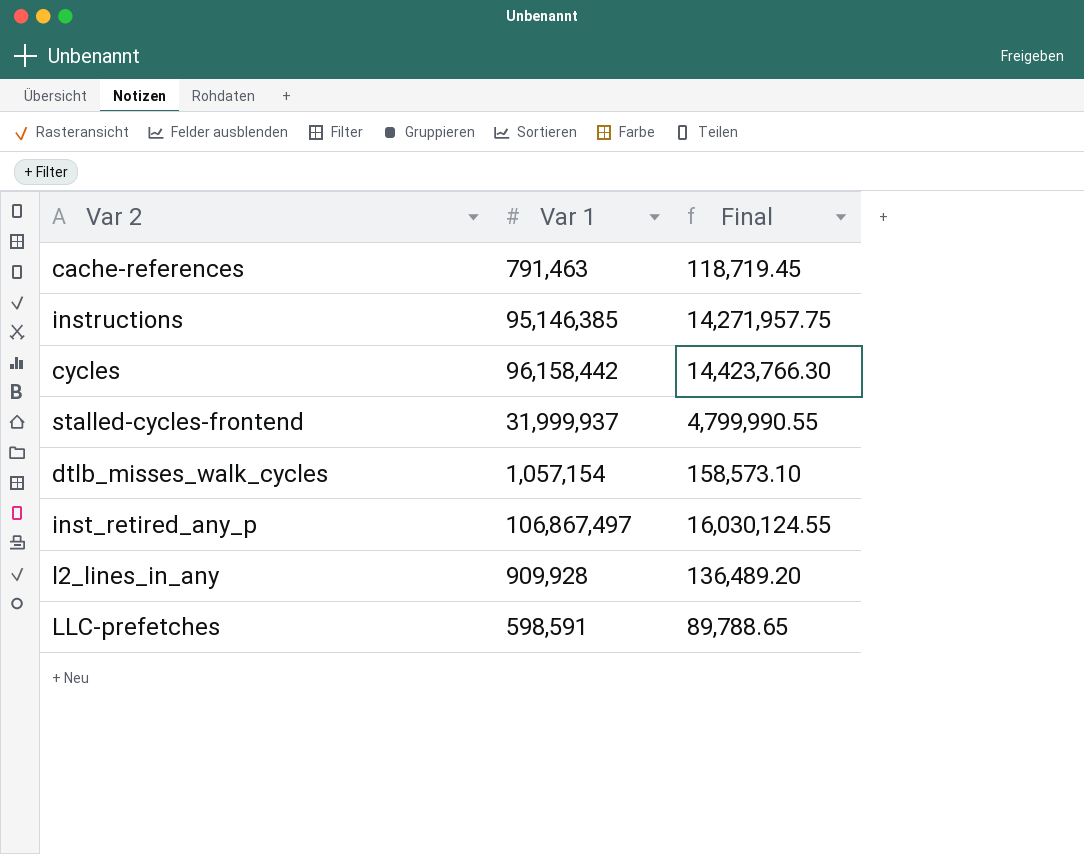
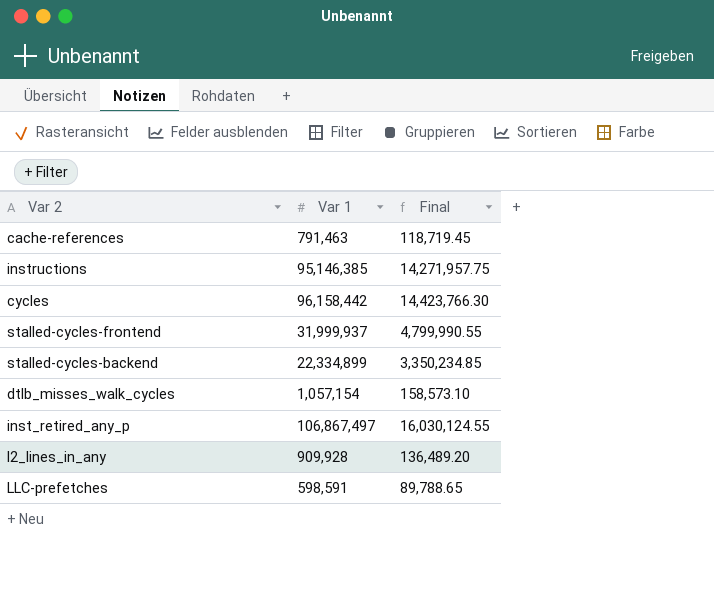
row stalled-cycles-backend: none -> 22,334,899 | 3,350,234.85

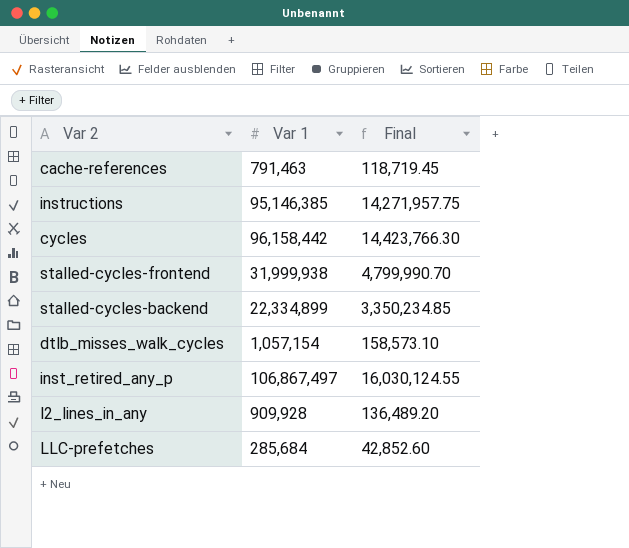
stalled-cycles-frontend | Var 1: 31,999,937 -> 31,999,938
stalled-cycles-frontend | Final: 4,799,990.55 -> 4,799,990.70
LLC-prefetches | Var 1: 598,591 -> 285,684
LLC-prefetches | Final: 89,788.65 -> 42,852.60

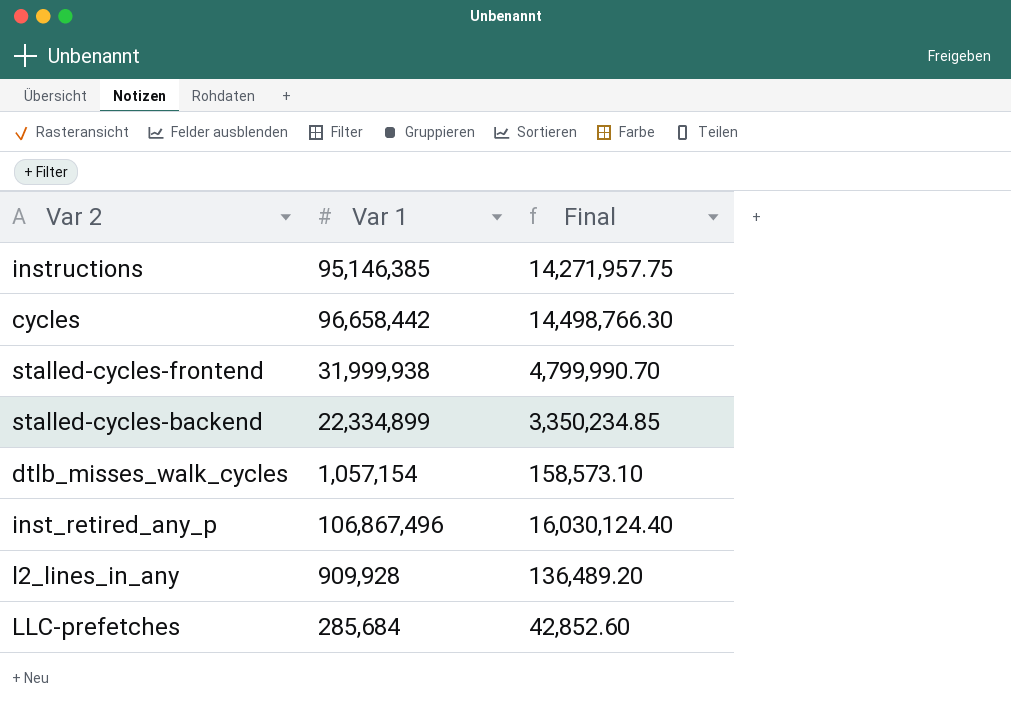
row cache-references: 791,463 | 118,719.45 -> none
cycles | Var 1: 96,158,442 -> 96,658,442
cycles | Final: 14,423,766.30 -> 14,498,766.30
inst_retired_any_p | Var 1: 106,867,497 -> 106,867,496
inst_retired_any_p | Final: 16,030,124.55 -> 16,030,124.40

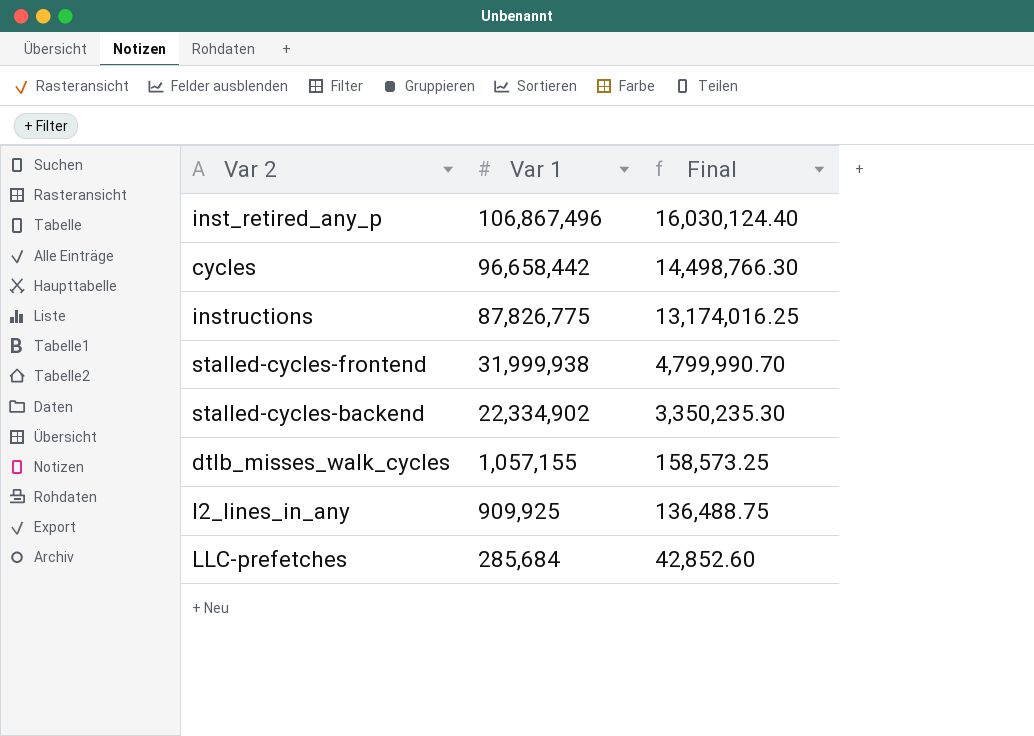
row order: none -> Var 1 descending
instructions | Var 1: 95,146,385 -> 87,826,775
instructions | Final: 14,271,957.75 -> 13,174,016.25
stalled-cycles-backend | Var 1: 22,334,899 -> 22,334,902
stalled-cycles-backend | Final: 3,350,234.85 -> 3,350,235.30
dtlb_misses_walk_cycles | Var 1: 1,057,154 -> 1,057,155
dtlb_misses_walk_cycles | Final: 158,573.10 -> 158,573.25
l2_lines_in_any | Var 1: 909,928 -> 909,925
l2_lines_in_any | Final: 136,489.20 -> 136,488.75

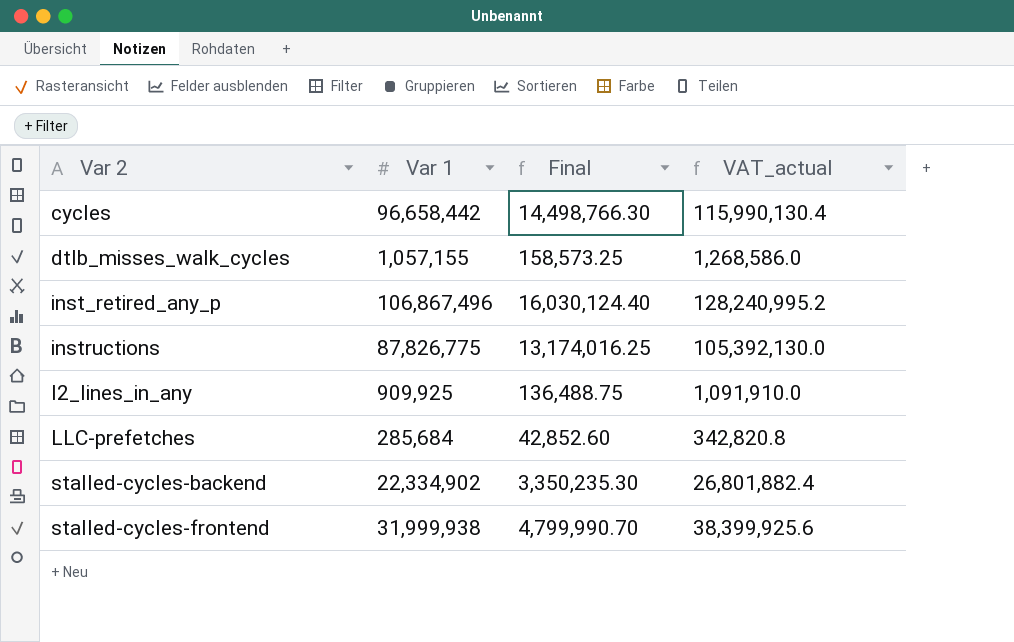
row order: Var 1 descending -> Var 2 ascending
column VAT_actual | formula: none -> [Var 1] * 1.2

